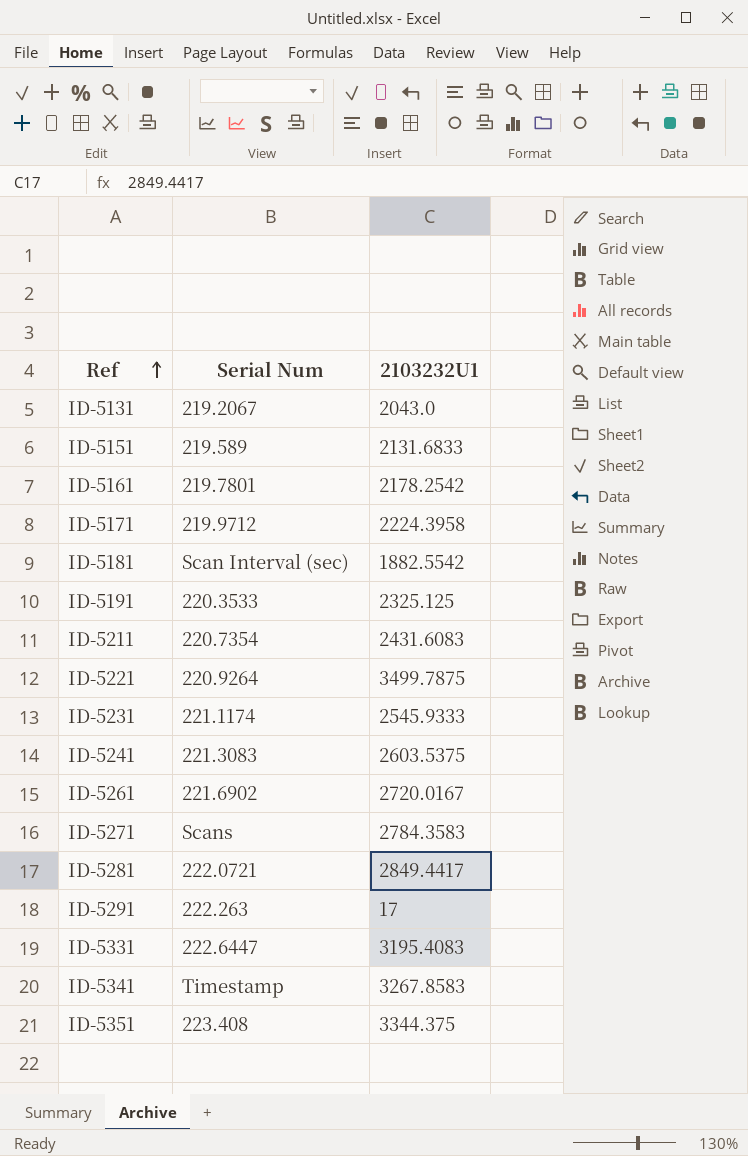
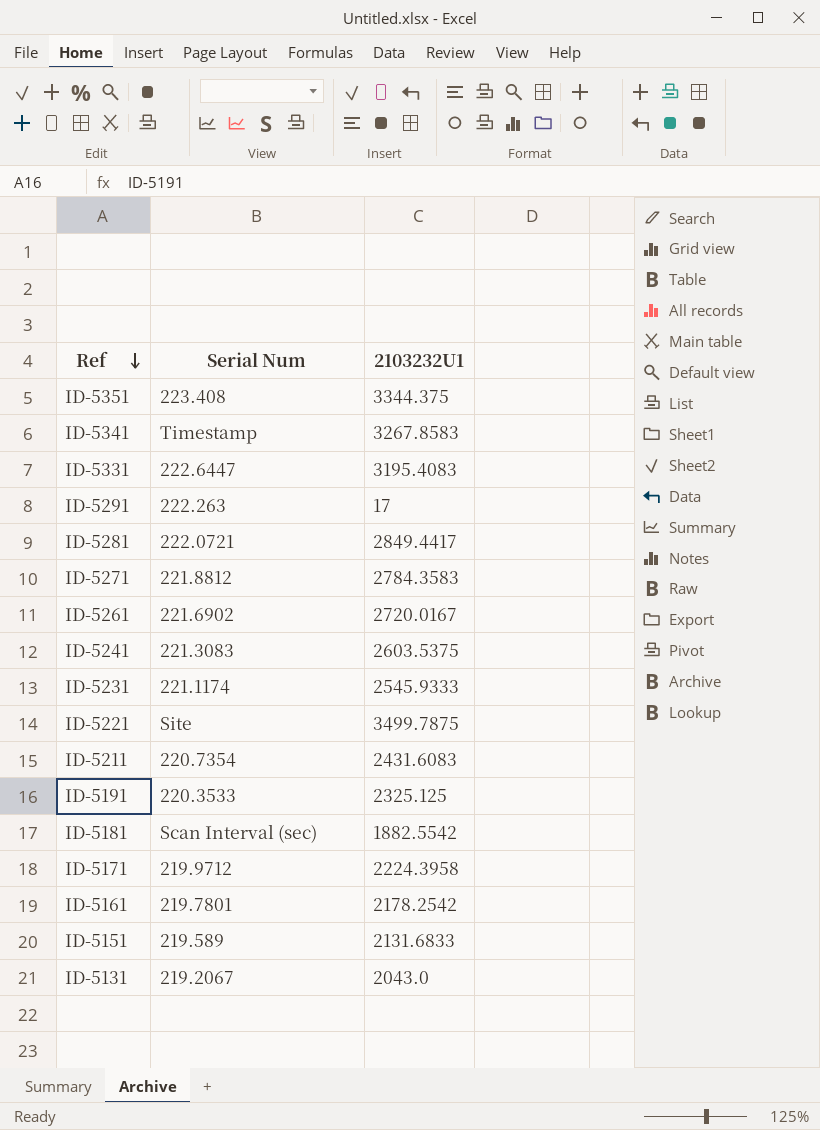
row order: Ref ascending -> Ref descending
ID-5271 | Serial Num: Scans -> 221.8812
ID-5221 | Serial Num: 220.9264 -> Site

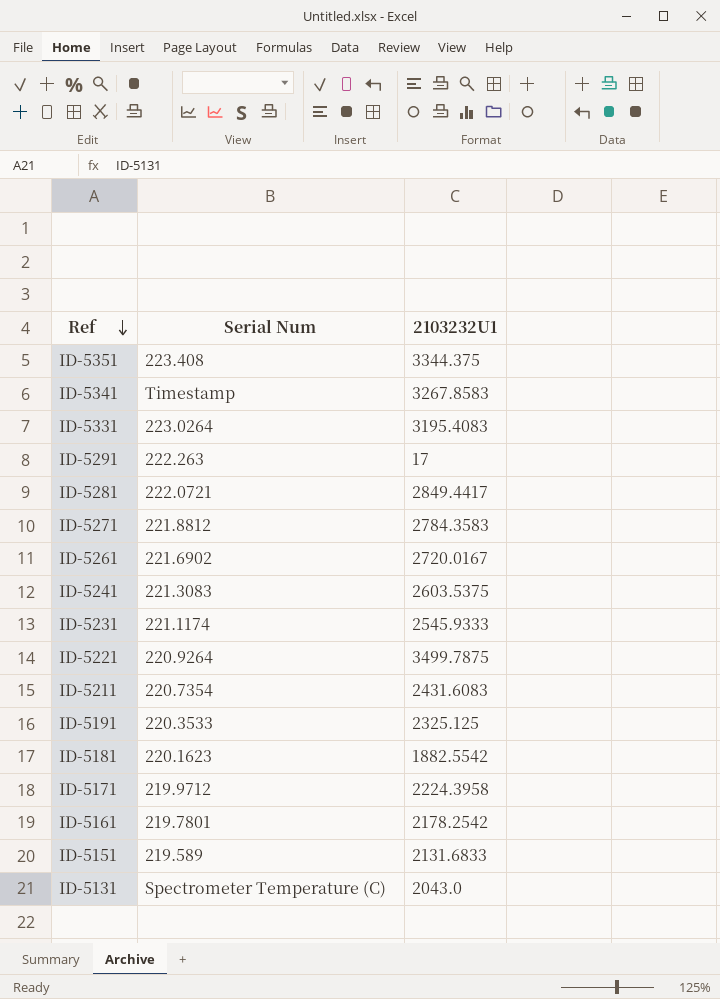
ID-5331 | Serial Num: 222.6447 -> 223.0264
ID-5221 | Serial Num: Site -> 220.9264
ID-5181 | Serial Num: Scan Interval (sec) -> 220.1623
ID-5131 | Serial Num: 219.2067 -> Spectrometer Temperature (C)

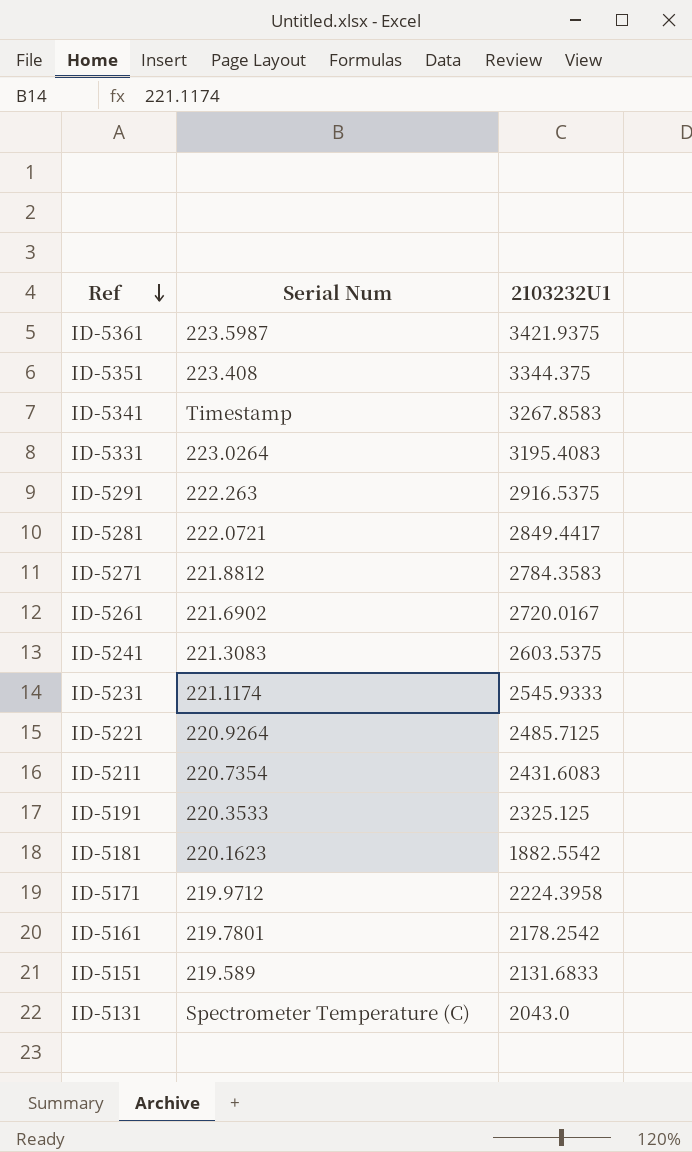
row ID-5361: none -> 223.5987 | 3421.9375
ID-5291 | 2103232U1: 17 -> 2916.5375
ID-5221 | 2103232U1: 3499.7875 -> 2485.7125

